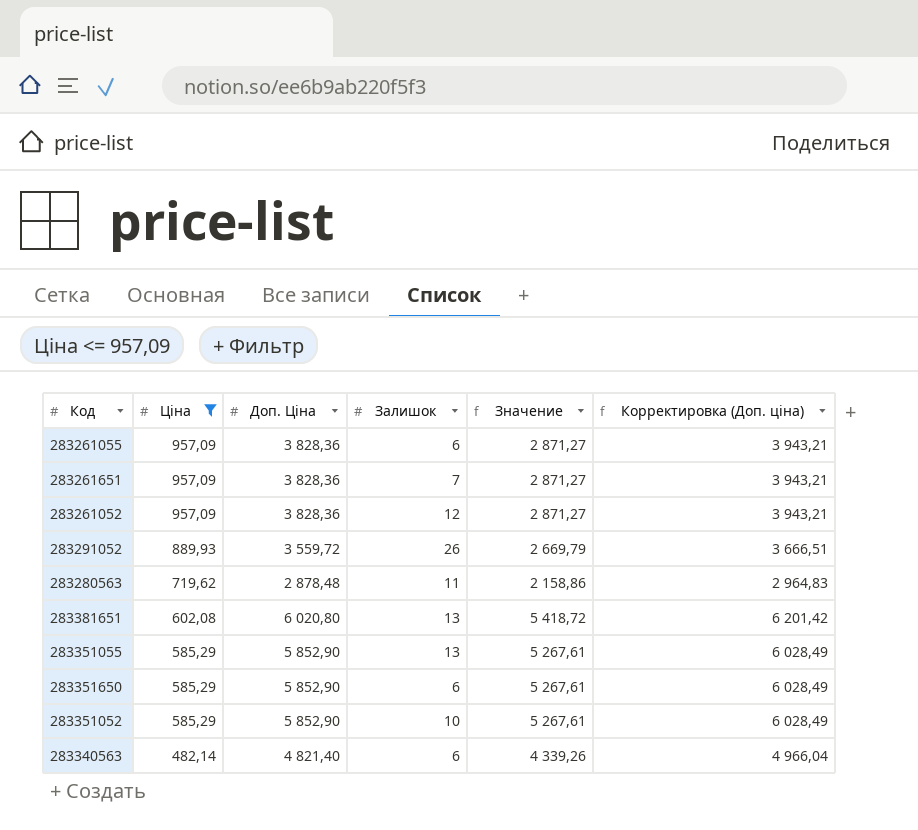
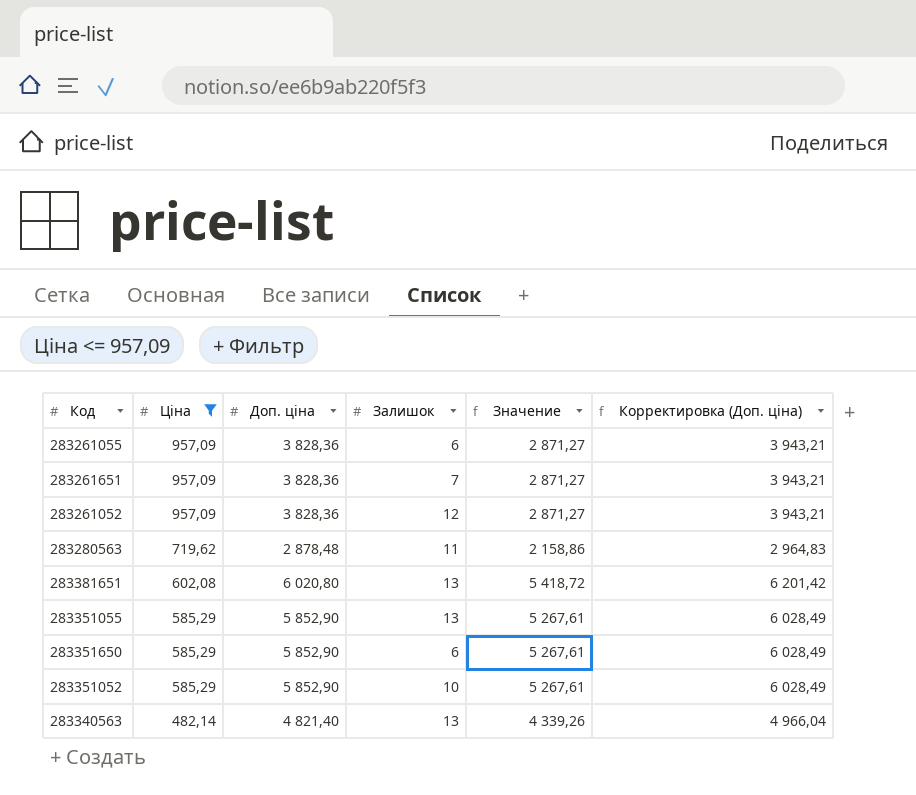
column name: Доп. Ціна -> Доп. ціна
row 283291052: 889,93 | 3 559,72 | 26 | 2 669,79 | 3 666,51 -> none
283340563 | Залишок: 6 -> 13

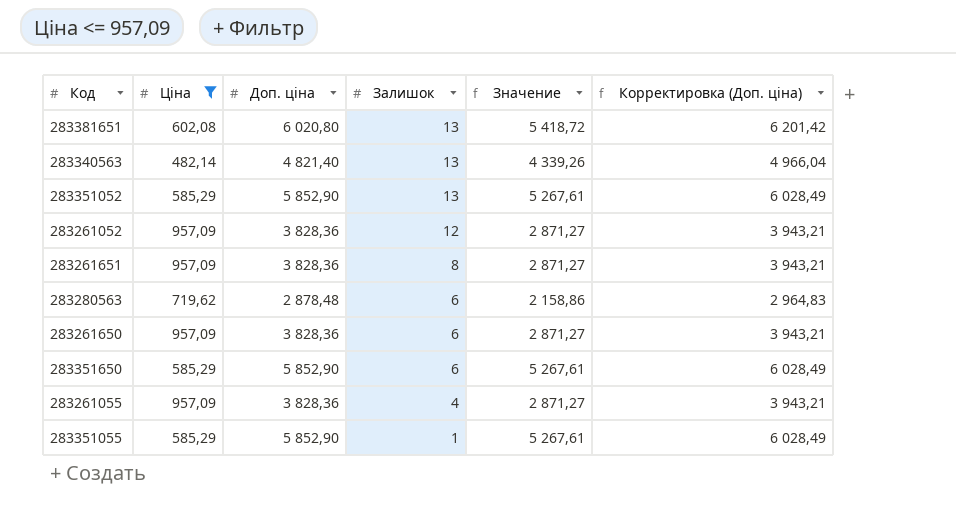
row order: Ціна descending -> Залишок descending
283351052 | Залишок: 10 -> 13
283261651 | Залишок: 7 -> 8
283280563 | Залишок: 11 -> 6
row 283261650: none -> 957,09 | 3 828,36 | 6 | 2 871,27 | 3 943,21
283261055 | Залишок: 6 -> 4
283351055 | Залишок: 13 -> 1

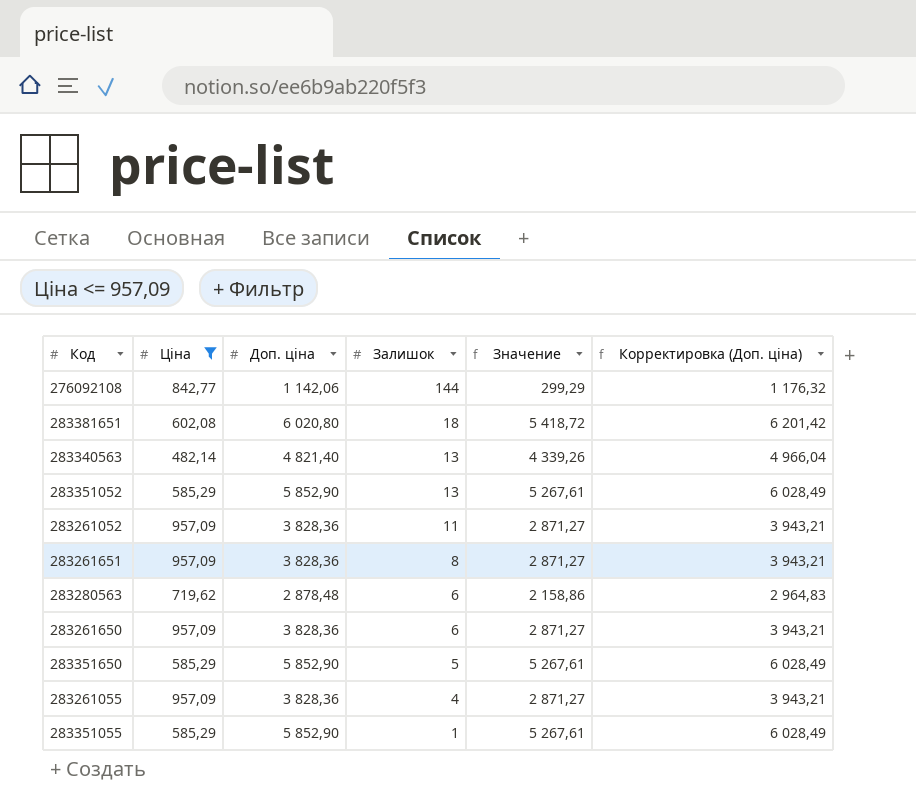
row 276092108: none -> 842,77 | 1 142,06 | 144 | 299,29 | 1 176,32
283381651 | Залишок: 13 -> 18
283261052 | Залишок: 12 -> 11
283351650 | Залишок: 6 -> 5

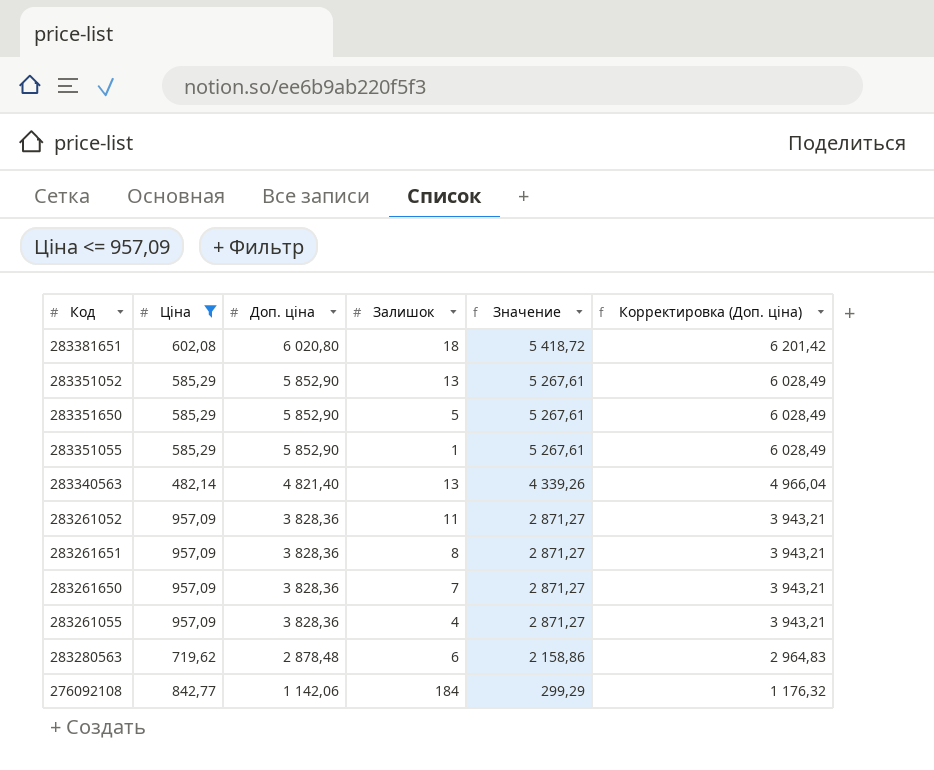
row order: Залишок descending -> Доп. ціна descending
283261650 | Залишок: 6 -> 7
276092108 | Залишок: 144 -> 184

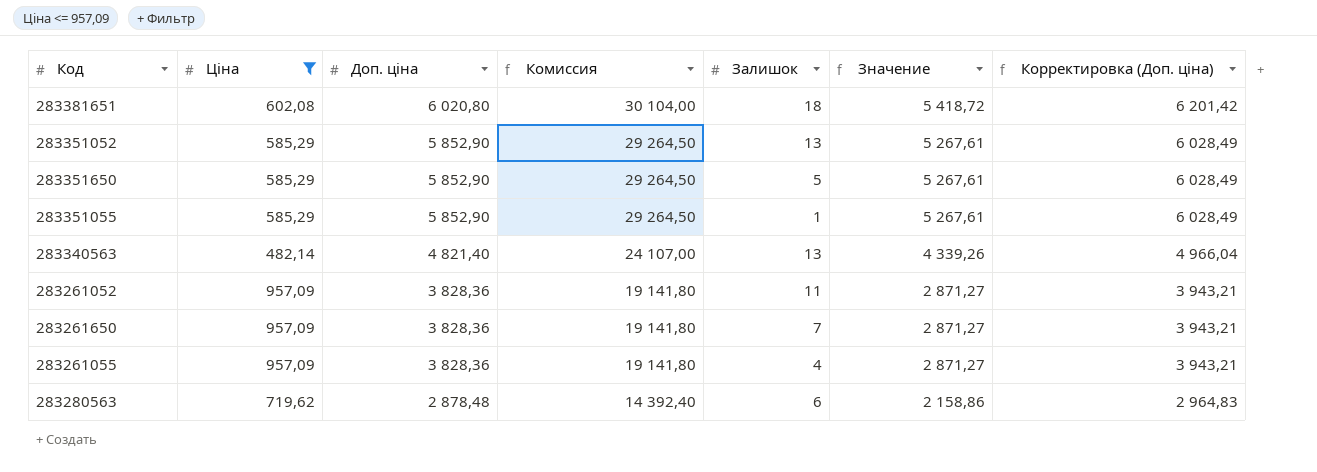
column Комиссия | formula: none -> [Доп. ціна] * 5
row 283261651: 957,09 | 3 828,36 | 8 | 2 871,27 | 3 943,21 -> none
row 276092108: 842,77 | 1 142,06 | 184 | 299,29 | 1 176,32 -> none

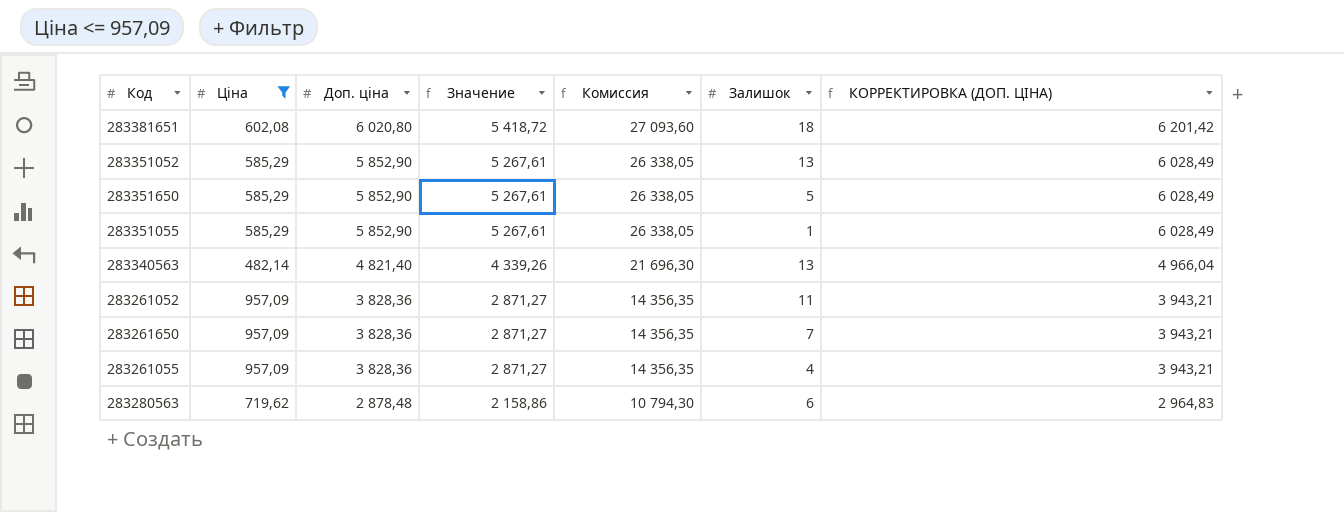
column Значение | position: 6 -> 4
column Комиссия | formula: [Доп. ціна] * 5 -> [Значение] * 5
column name: Корректировка (Доп. ціна) -> КОРРЕКТИРОВКА (ДОП. ЦІНА)

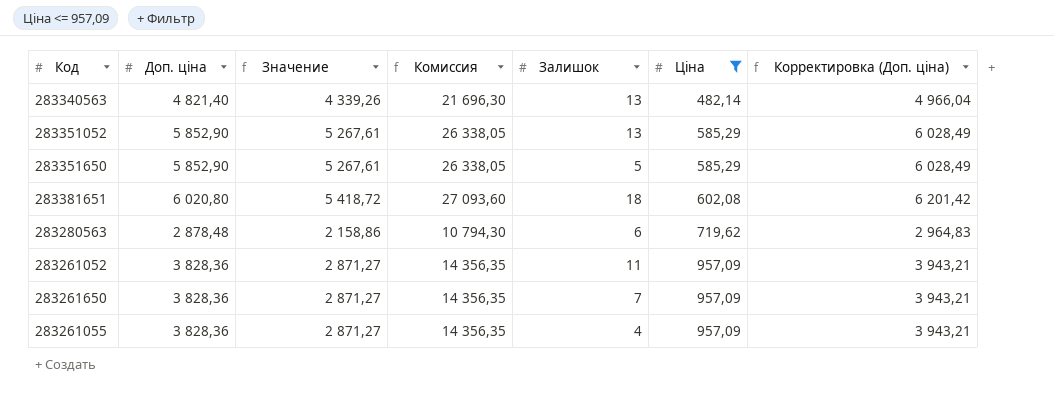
row order: Доп. ціна descending -> Ціна ascending
column Ціна | position: 2 -> 6
column name: КОРРЕКТИРОВКА (ДОП. ЦІНА) -> Корректировка (Доп. ціна)
row 283351055: 585,29 | 5 852,90 | 5 267,61 | 26 338,05 | 1 | 6 028,49 -> none

